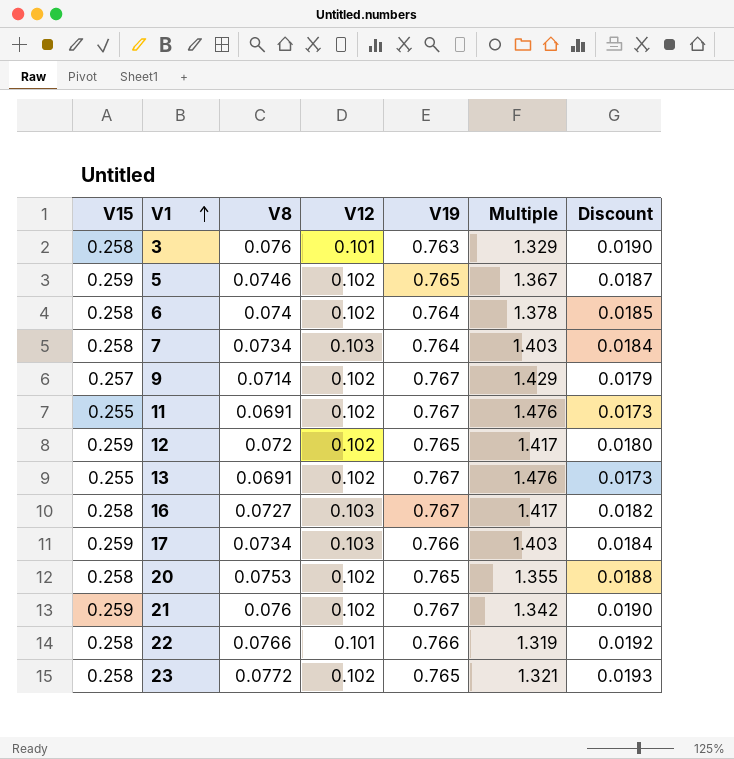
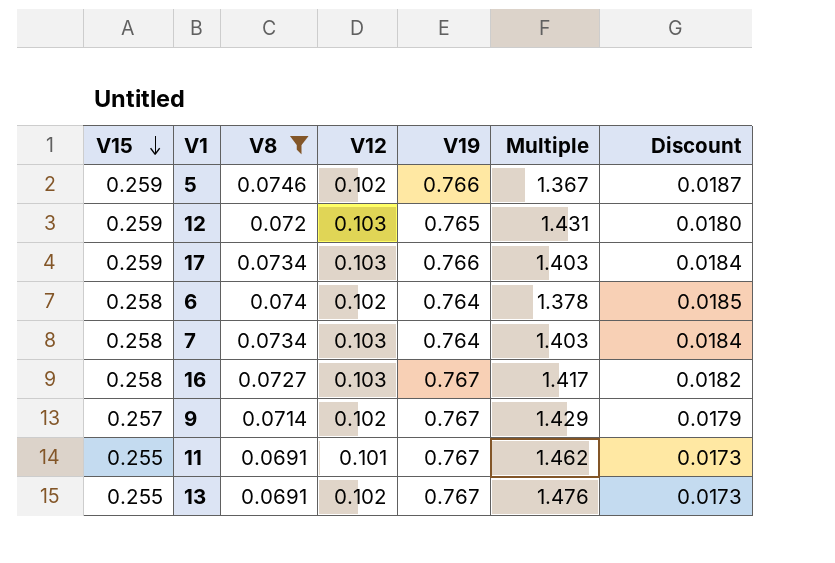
filter: none -> V8 <= 0.0746
row order: V1 ascending -> V15 descending
5 | V19: 0.765 -> 0.766
12 | V12: 0.102 -> 0.103
12 | Multiple: 1.417 -> 1.431
11 | V12: 0.102 -> 0.101
11 | Multiple: 1.476 -> 1.462

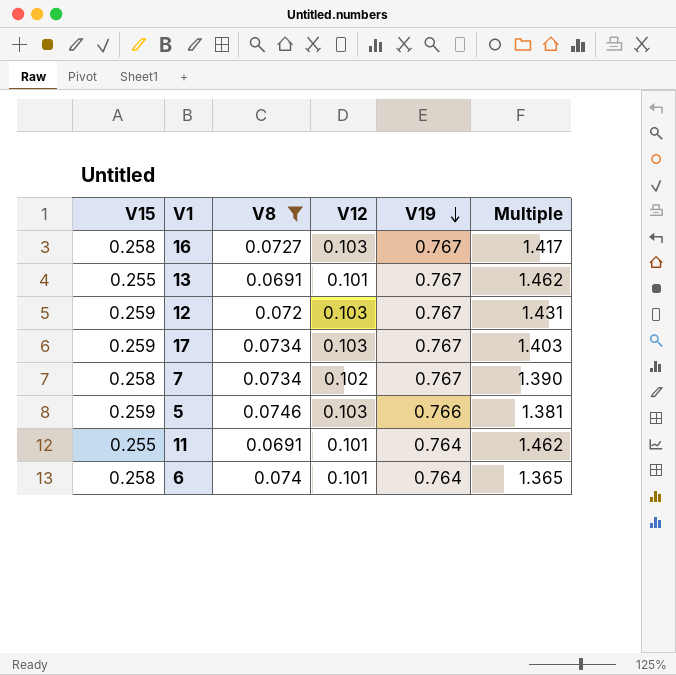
row order: V15 descending -> V19 descending
column Discount | formula: [V8] * 0.25 -> none
row 9: 0.257 | 0.0714 | 0.102 | 0.767 | 1.429 | 0.0179 -> none
13 | V12: 0.102 -> 0.101
13 | Multiple: 1.476 -> 1.462
12 | V19: 0.765 -> 0.767
17 | V19: 0.766 -> 0.767
7 | V12: 0.103 -> 0.102
7 | V19: 0.764 -> 0.767
7 | Multiple: 1.403 -> 1.390
5 | V12: 0.102 -> 0.103
5 | Multiple: 1.367 -> 1.381
11 | V19: 0.767 -> 0.764
6 | V12: 0.102 -> 0.101
6 | Multiple: 1.378 -> 1.365

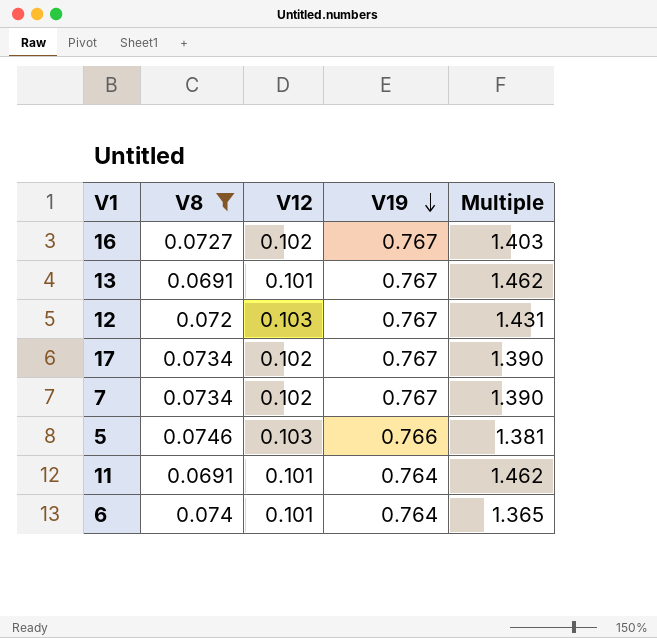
column V15 | position: 1 -> none
16 | V12: 0.103 -> 0.102
16 | Multiple: 1.417 -> 1.403
17 | V12: 0.103 -> 0.102
17 | Multiple: 1.403 -> 1.390

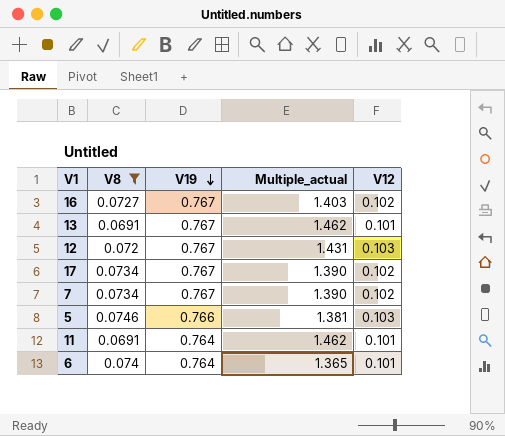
column name: Multiple -> Multiple_actual
column V12 | position: 3 -> 5

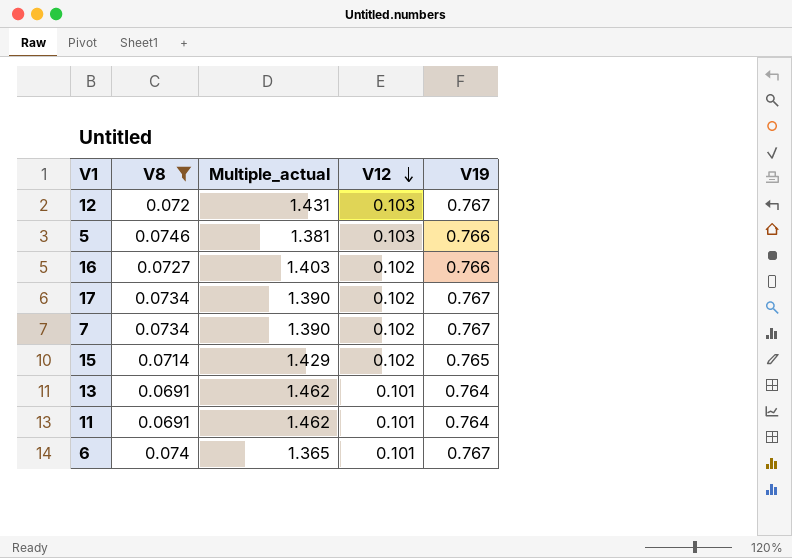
row order: V19 descending -> V12 descending
column V19 | position: 3 -> 5
16 | V19: 0.767 -> 0.766
row 15: none -> 0.0714 | 1.429 | 0.102 | 0.765
13 | V19: 0.767 -> 0.764
6 | V19: 0.764 -> 0.767

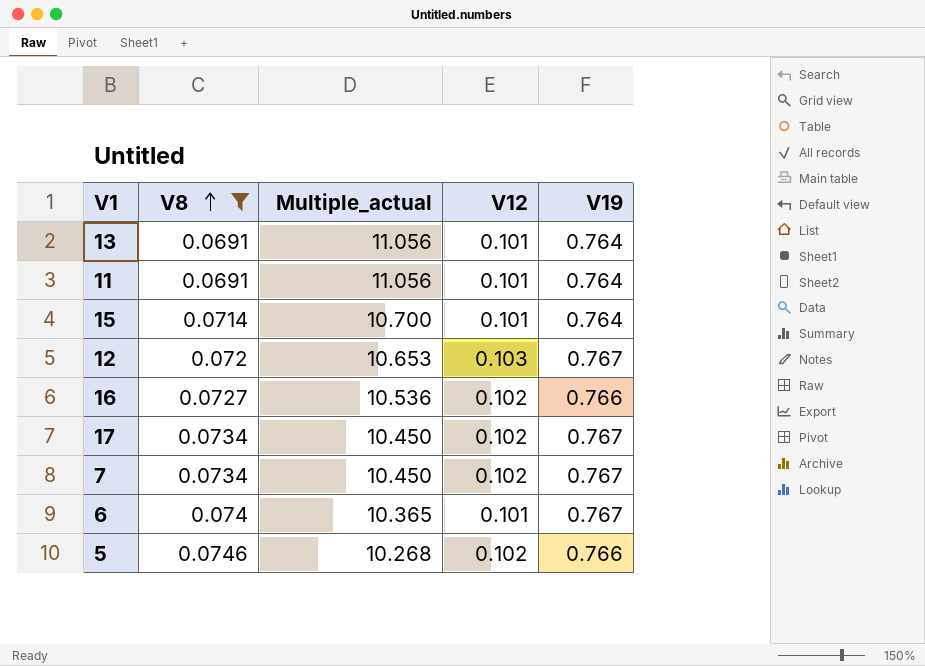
row order: V12 descending -> V8 ascending
column Multiple_actual | formula: [V12] / [V8] -> [V19] / [V8]
15 | V12: 0.102 -> 0.101
15 | V19: 0.765 -> 0.764
5 | V12: 0.103 -> 0.102

